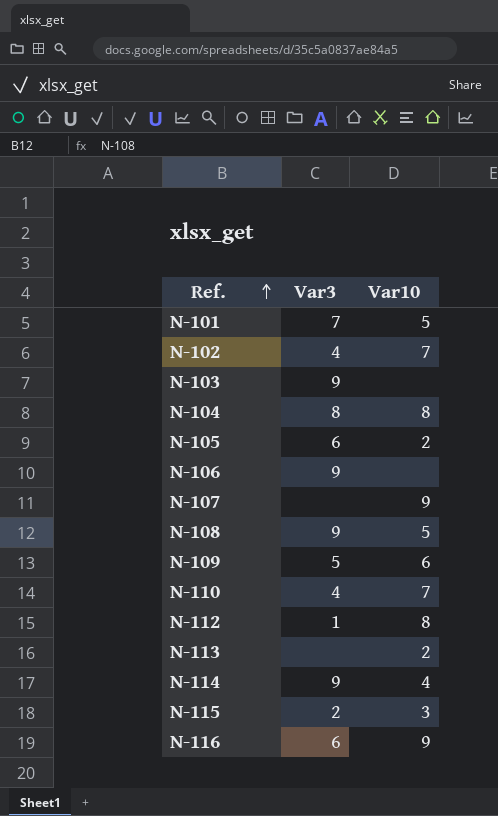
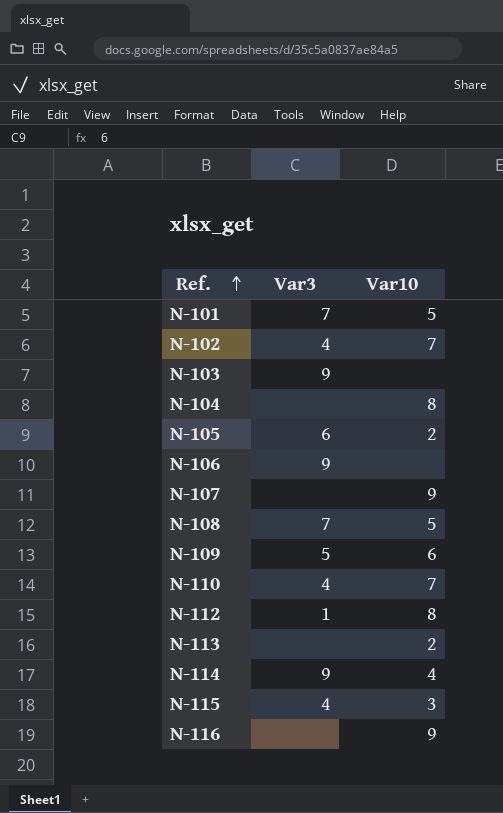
N-104 | Var3: 8 -> none
N-108 | Var3: 9 -> 7
N-115 | Var3: 2 -> 4
N-116 | Var3: 6 -> none

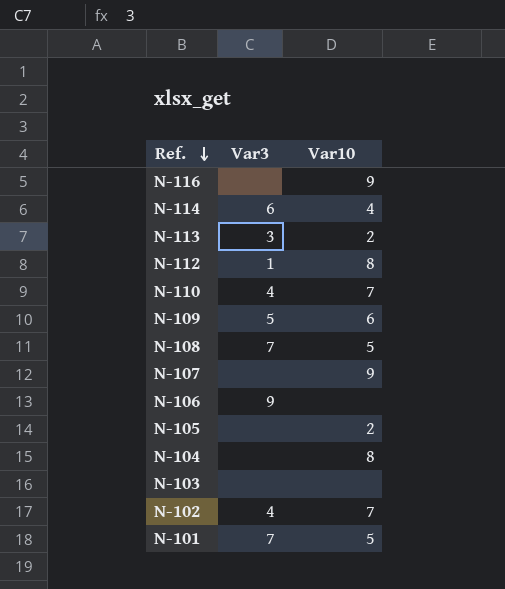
row order: Ref. ascending -> Ref. descending
row N-115: 4 | 3 -> none
N-114 | Var3: 9 -> 6
N-113 | Var3: none -> 3
N-105 | Var3: 6 -> none
N-103 | Var3: 9 -> none

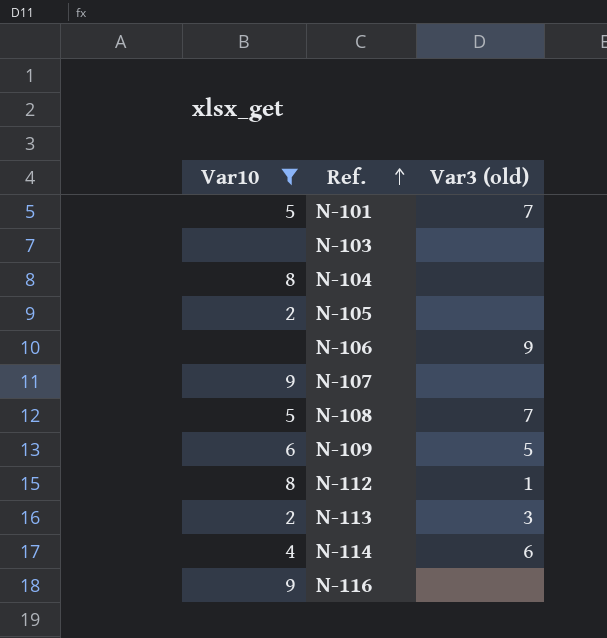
filter: none -> Var10 != 7
row order: Ref. descending -> Ref. ascending
column Var10 | position: 3 -> 1
column name: Var3 -> Var3 (old)

